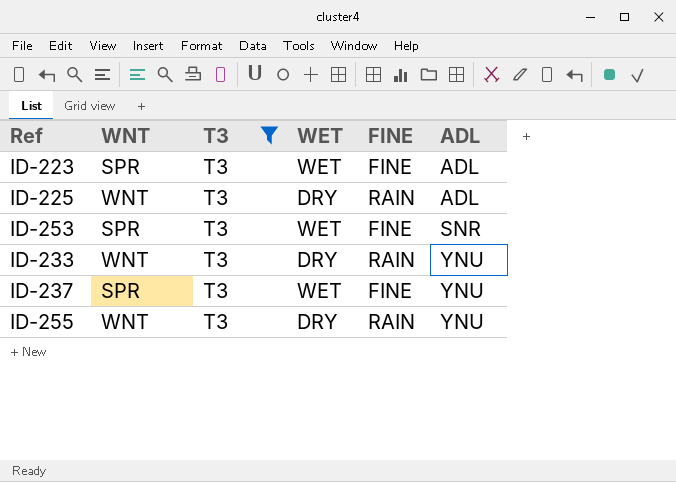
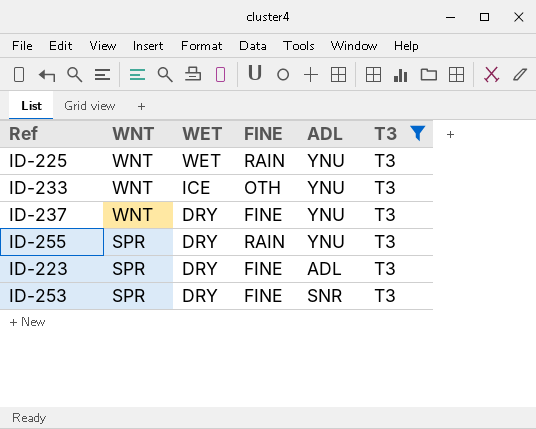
row order: ADL ascending -> WNT descending
column T3 | position: 3 -> 6
ID-225 | WET: DRY -> WET
ID-225 | ADL: ADL -> YNU
ID-233 | WET: DRY -> ICE
ID-233 | FINE: RAIN -> OTH
ID-237 | WNT: SPR -> WNT
ID-237 | WET: WET -> DRY
ID-255 | WNT: WNT -> SPR
ID-223 | WET: WET -> DRY
ID-253 | WET: WET -> DRY

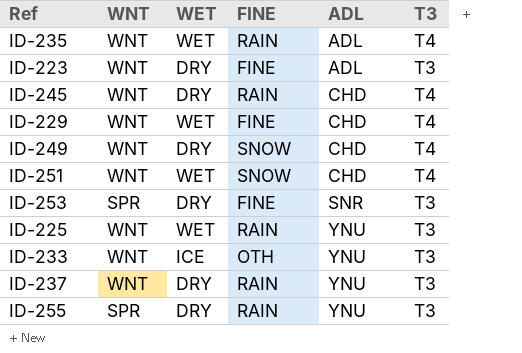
filter: T3 = T3 -> none
row order: WNT descending -> ADL ascending
ID-223 | WNT: SPR -> WNT
ID-237 | FINE: FINE -> RAIN

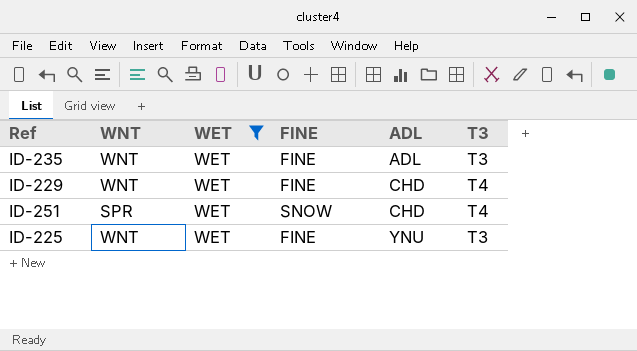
filter: none -> WET = WET
ID-235 | FINE: RAIN -> FINE
ID-235 | T3: T4 -> T3
ID-251 | WNT: WNT -> SPR
ID-225 | FINE: RAIN -> FINE

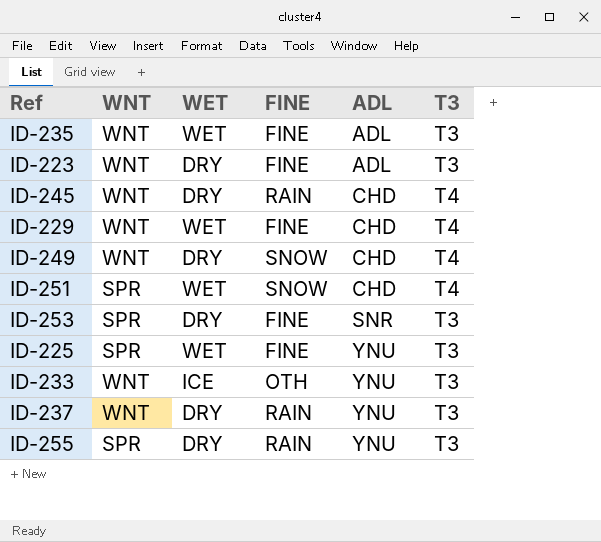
filter: WET = WET -> none
ID-225 | WNT: WNT -> SPR

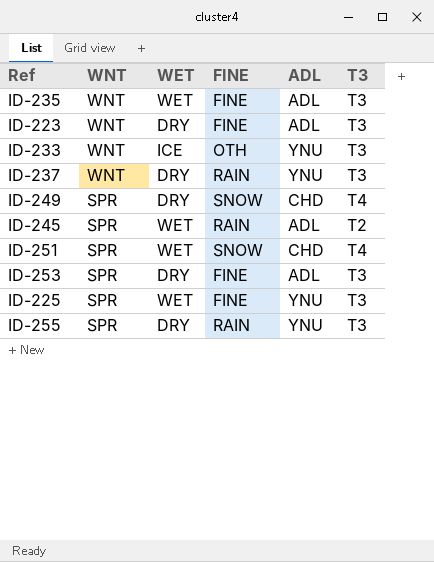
row order: ADL ascending -> WNT descending
row ID-229: WNT | WET | FINE | CHD | T4 -> none
ID-249 | WNT: WNT -> SPR
ID-245 | WNT: WNT -> SPR
ID-245 | WET: DRY -> WET
ID-245 | ADL: CHD -> ADL
ID-245 | T3: T4 -> T2
ID-253 | ADL: SNR -> ADL

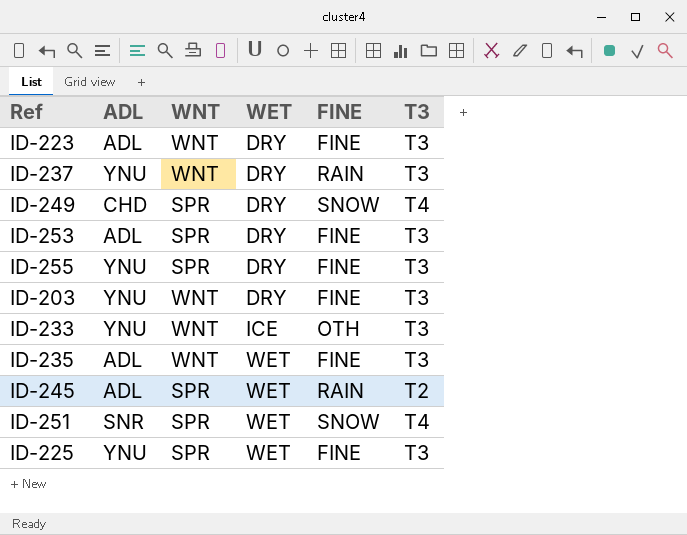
row order: WNT descending -> WET ascending
column ADL | position: 5 -> 2
ID-255 | FINE: RAIN -> FINE
row ID-203: none -> YNU | WNT | DRY | FINE | T3
ID-251 | ADL: CHD -> SNR

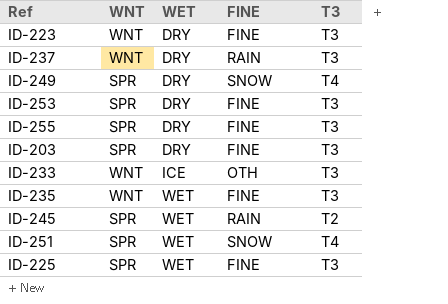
column ADL | position: 2 -> none
ID-203 | WNT: WNT -> SPR

